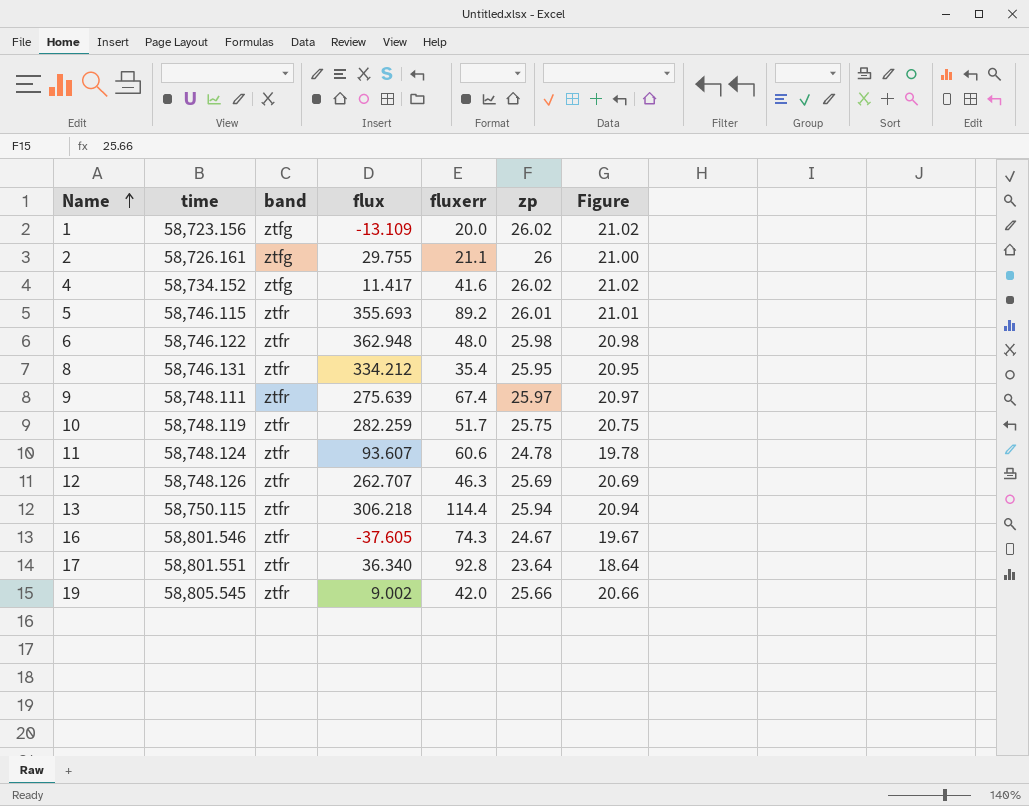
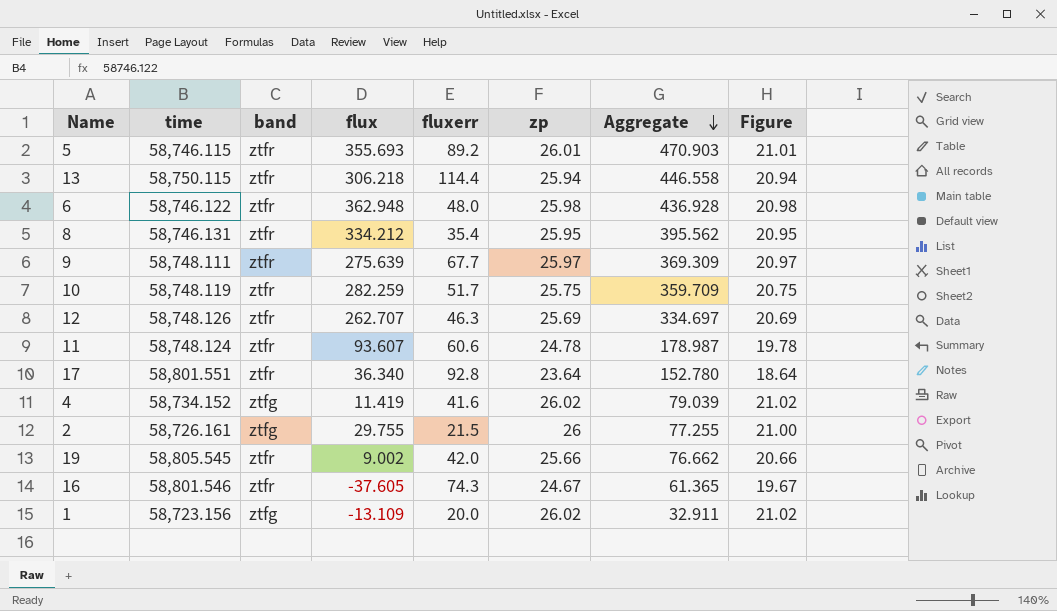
row order: Name ascending -> Aggregate descending
column Aggregate | formula: none -> [flux] + [fluxerr] + [zp]
9 | fluxerr: 67.4 -> 67.7
4 | flux: 11.417 -> 11.419
2 | fluxerr: 21.1 -> 21.5

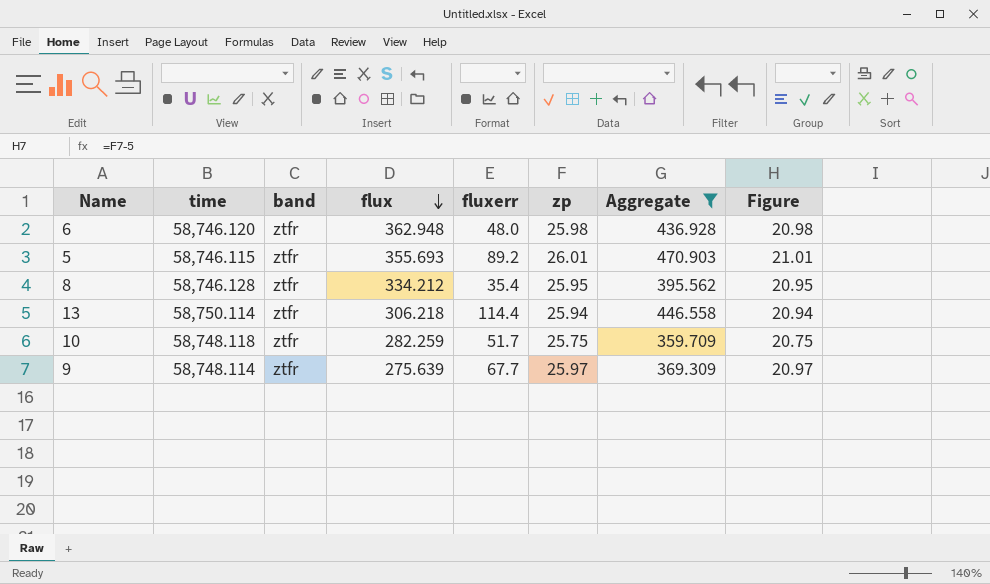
filter: none -> Aggregate >= 359.709
row order: Aggregate descending -> flux descending
6 | time: 58,746.122 -> 58,746.120
8 | time: 58,746.131 -> 58,746.128
13 | time: 58,750.115 -> 58,750.114
10 | time: 58,748.119 -> 58,748.118
9 | time: 58,748.111 -> 58,748.114

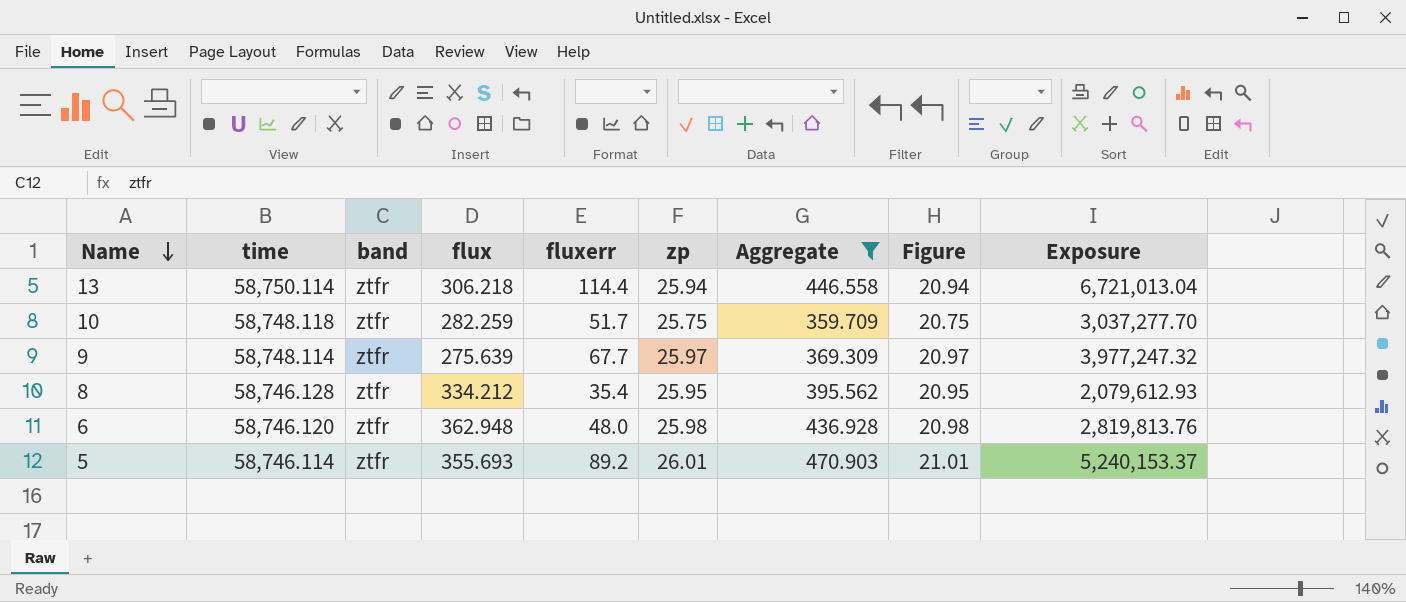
row order: flux descending -> Name descending
column Exposure | formula: none -> [time] * [fluxerr]
5 | time: 58,746.115 -> 58,746.114

